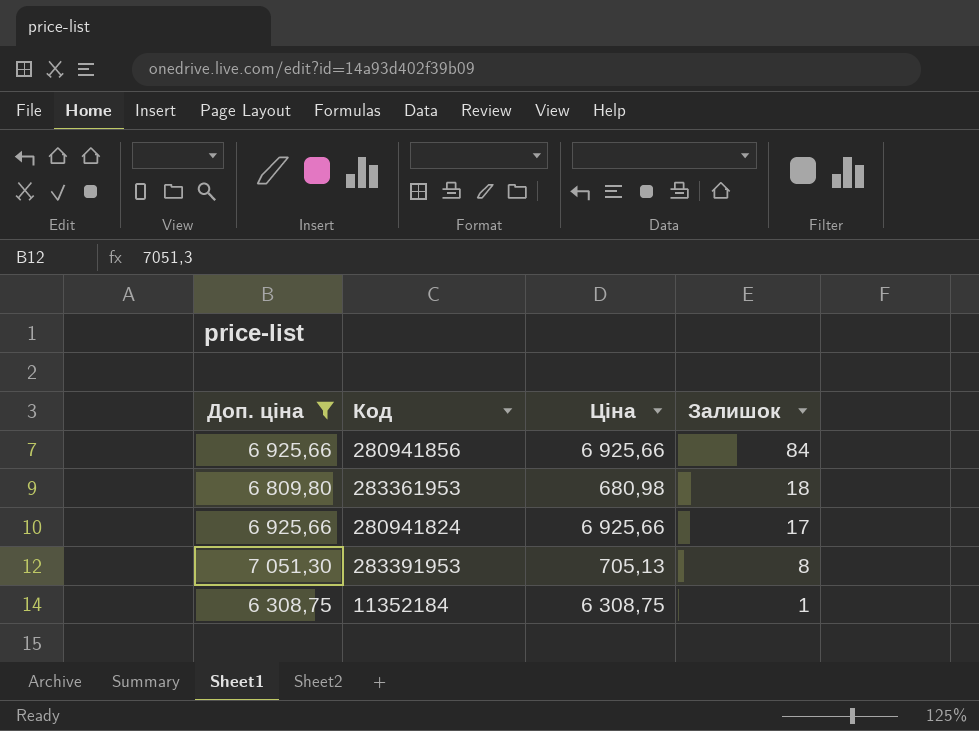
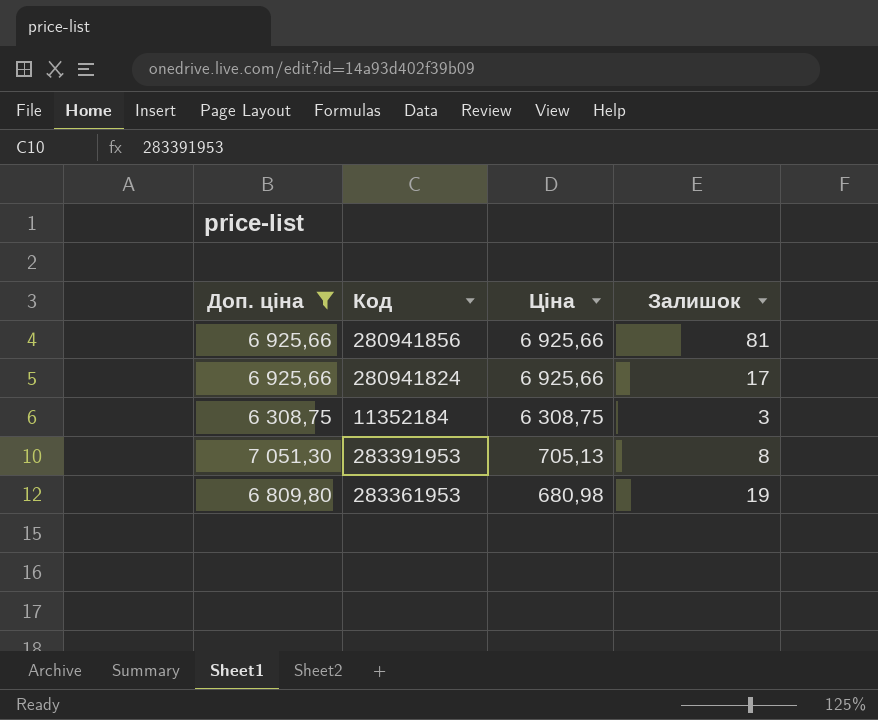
row order: Залишок descending -> Ціна descending
280941856 | Залишок: 84 -> 81
11352184 | Залишок: 1 -> 3
283361953 | Залишок: 18 -> 19

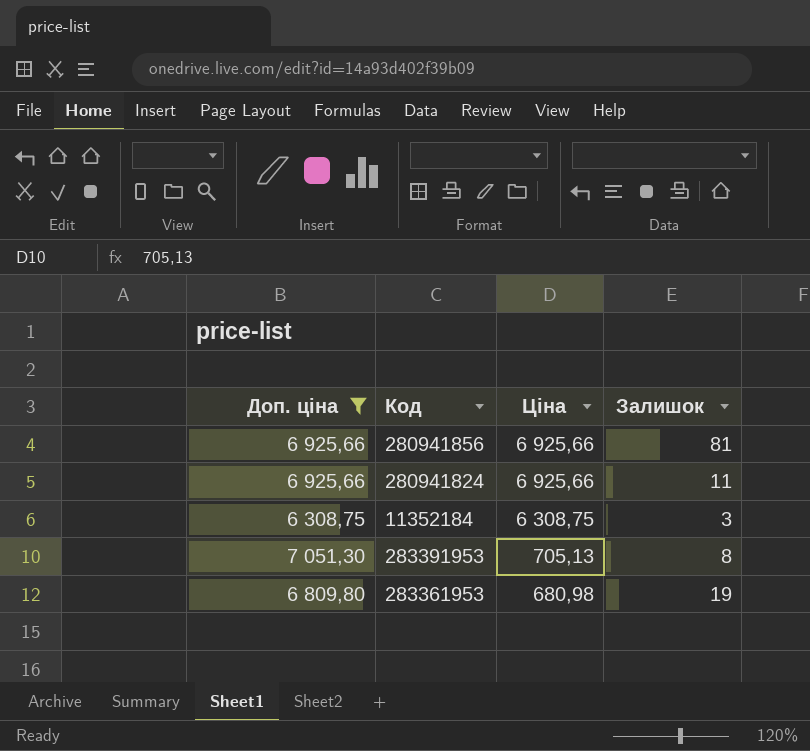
280941824 | Залишок: 17 -> 11

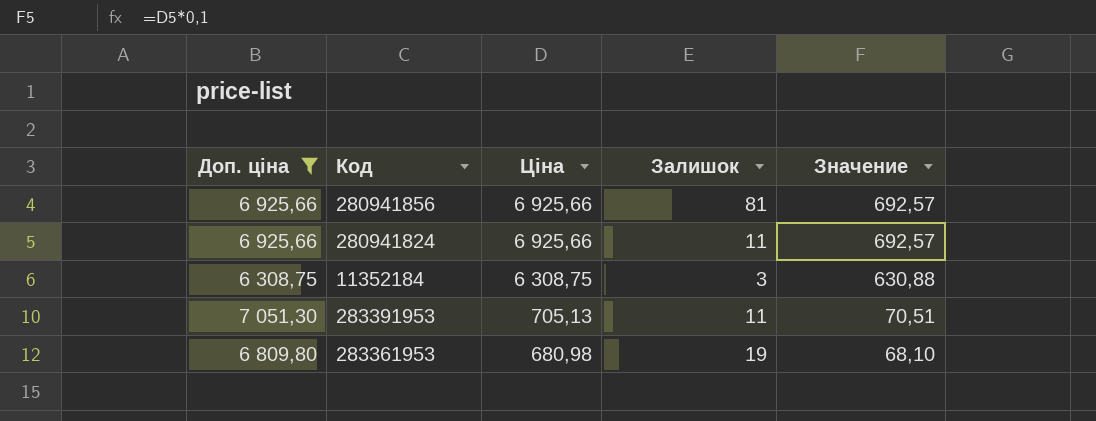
column Значение | formula: none -> [Ціна] * 0,1
283391953 | Залишок: 8 -> 11

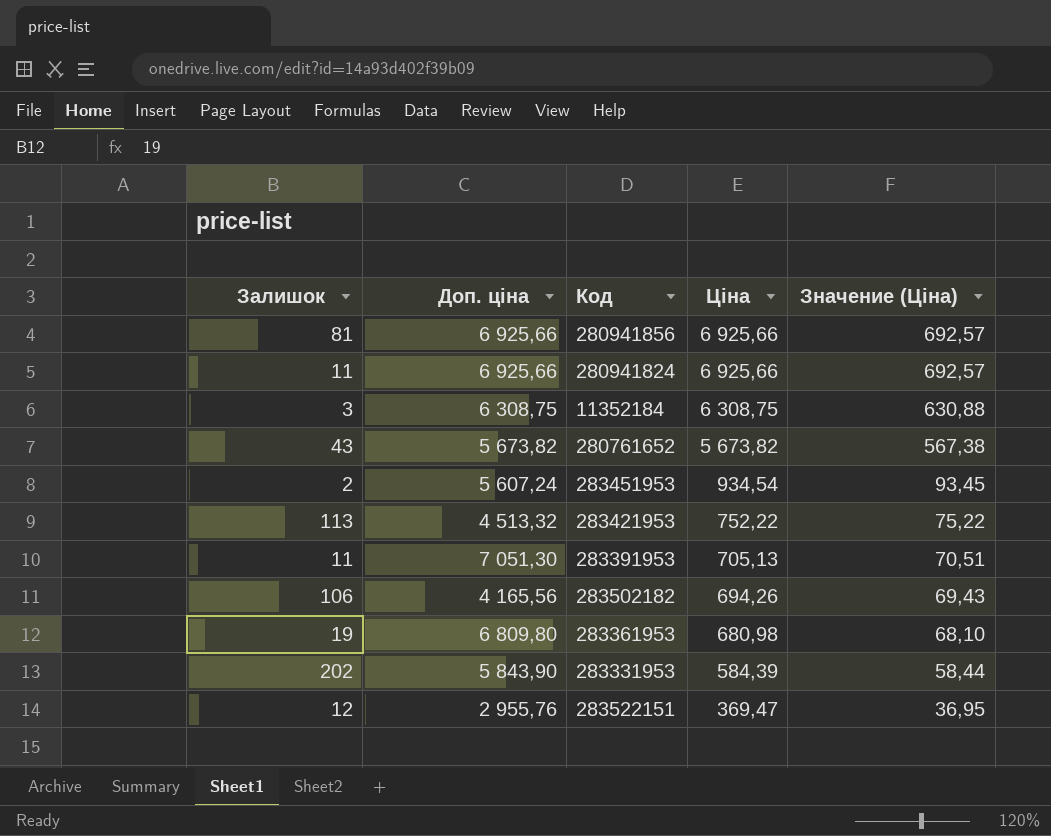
filter: Доп. ціна >= 6 308,75 -> none
column Залишок | position: 4 -> 1
column name: Значение -> Значение (Ціна)

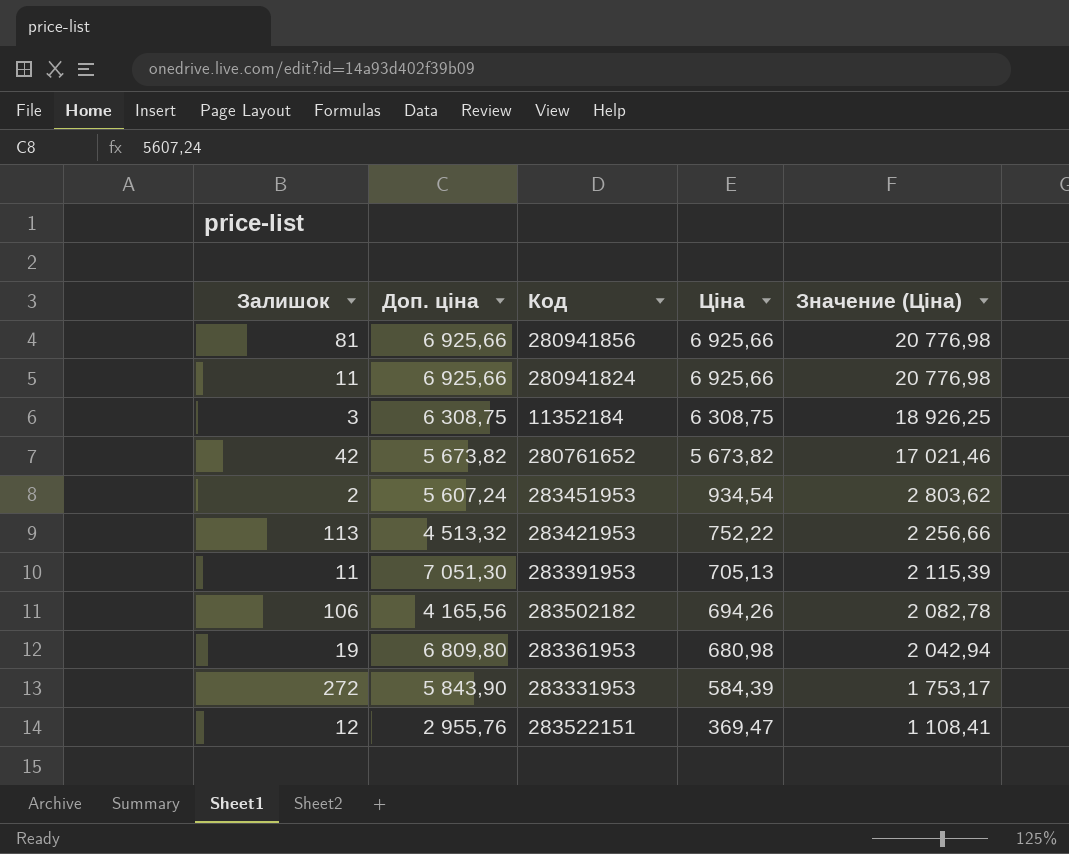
column Значение (Ціна) | formula: [Ціна] * 0,1 -> [Ціна] * 3
280761652 | Залишок: 43 -> 42
283331953 | Залишок: 202 -> 272

